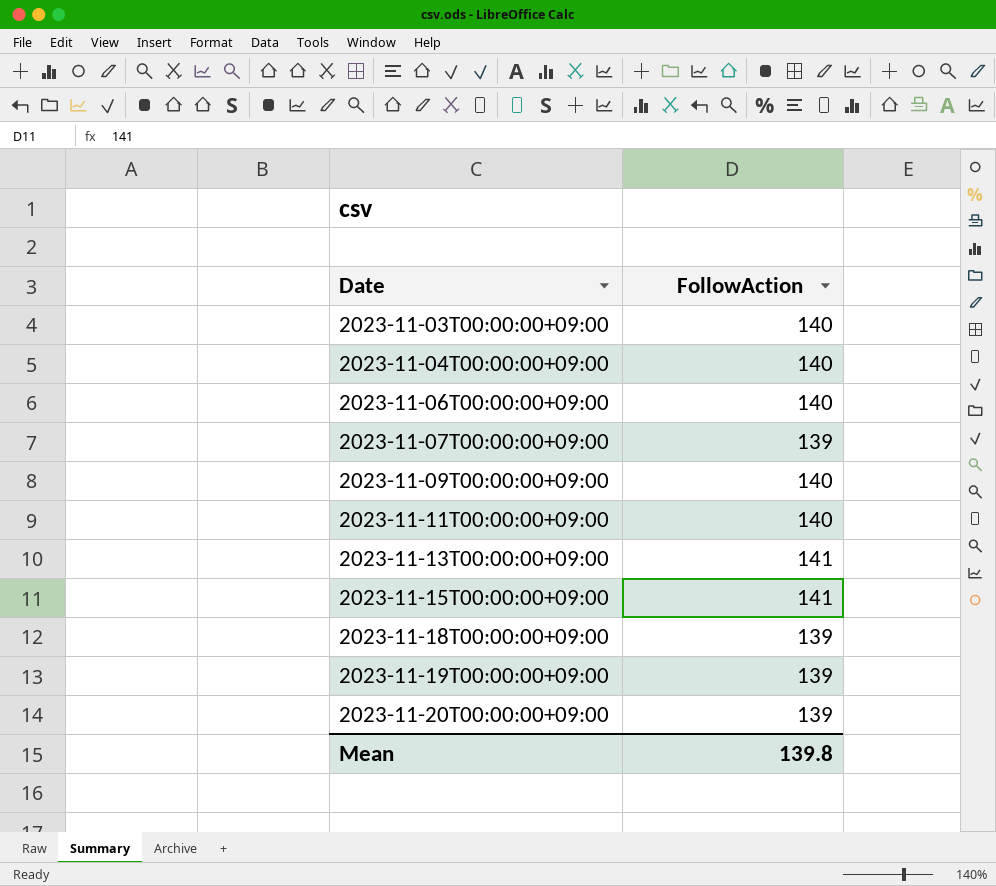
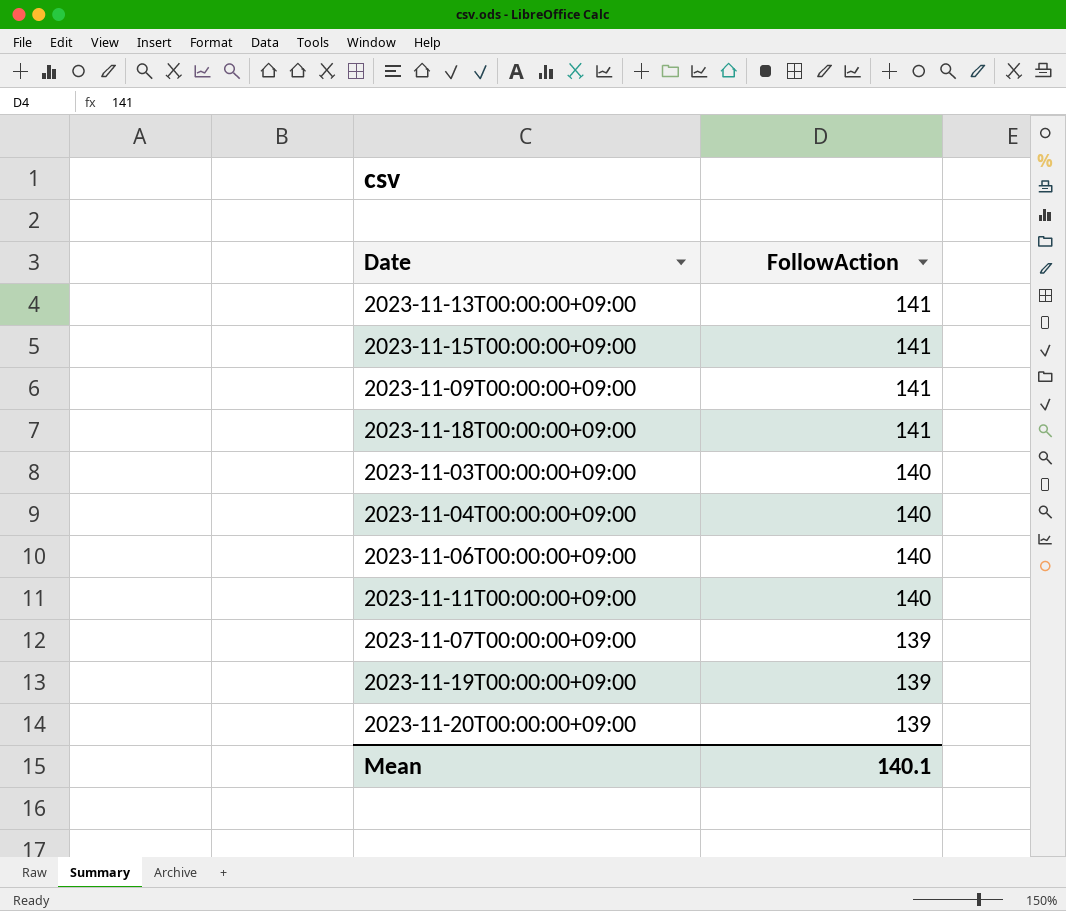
row order: Date ascending -> FollowAction descending
2023-11-09T00:00:00+09:00 | FollowAction: 140 -> 141
2023-11-18T00:00:00+09:00 | FollowAction: 139 -> 141
Mean | FollowAction: 139.8 -> 140.1

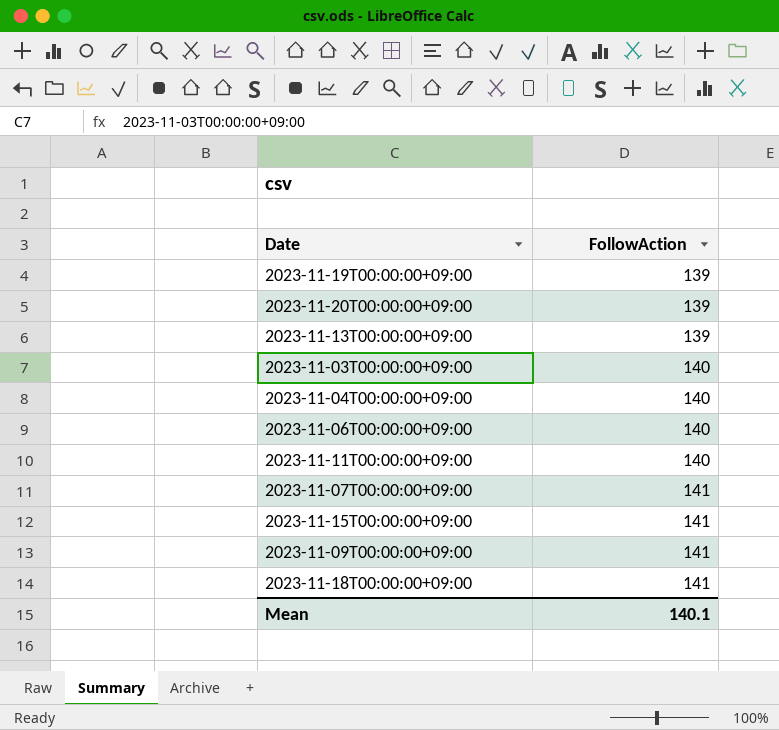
row order: FollowAction descending -> FollowAction ascending
2023-11-13T00:00:00+09:00 | FollowAction: 141 -> 139
2023-11-07T00:00:00+09:00 | FollowAction: 139 -> 141

